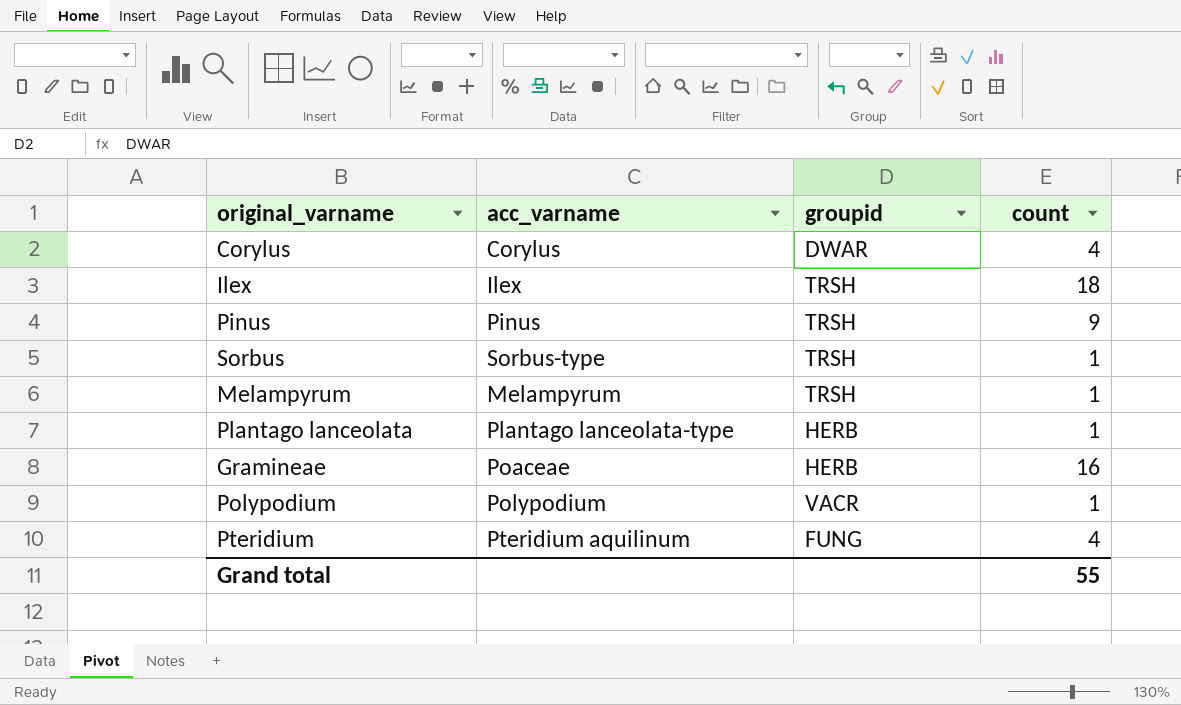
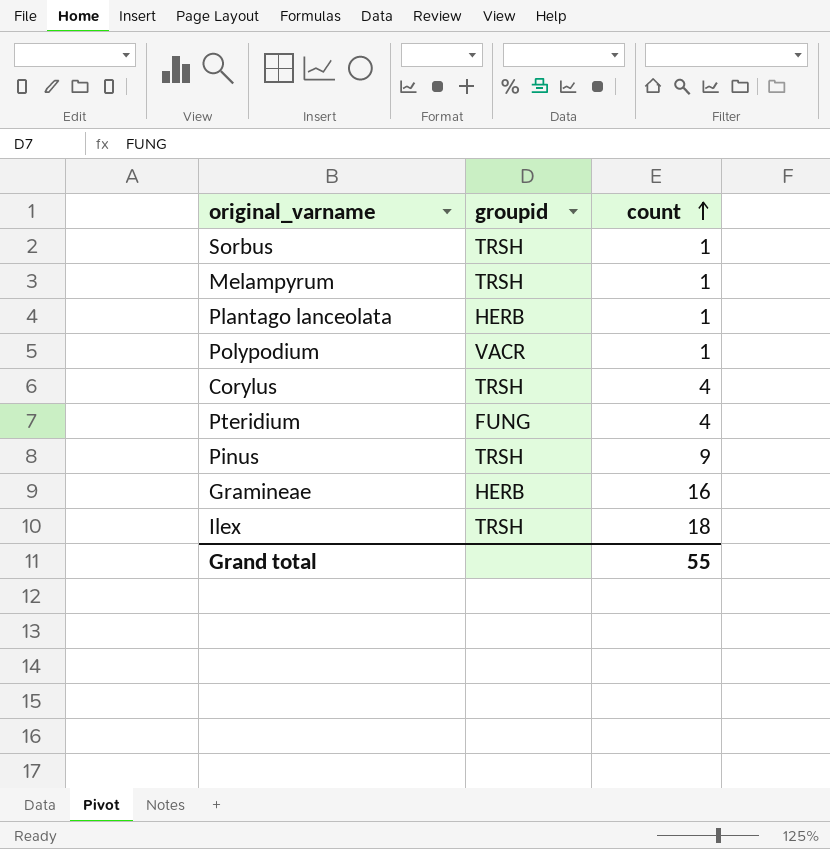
row order: none -> count ascending
column acc_varname | position: 2 -> none
Corylus | groupid: DWAR -> TRSH

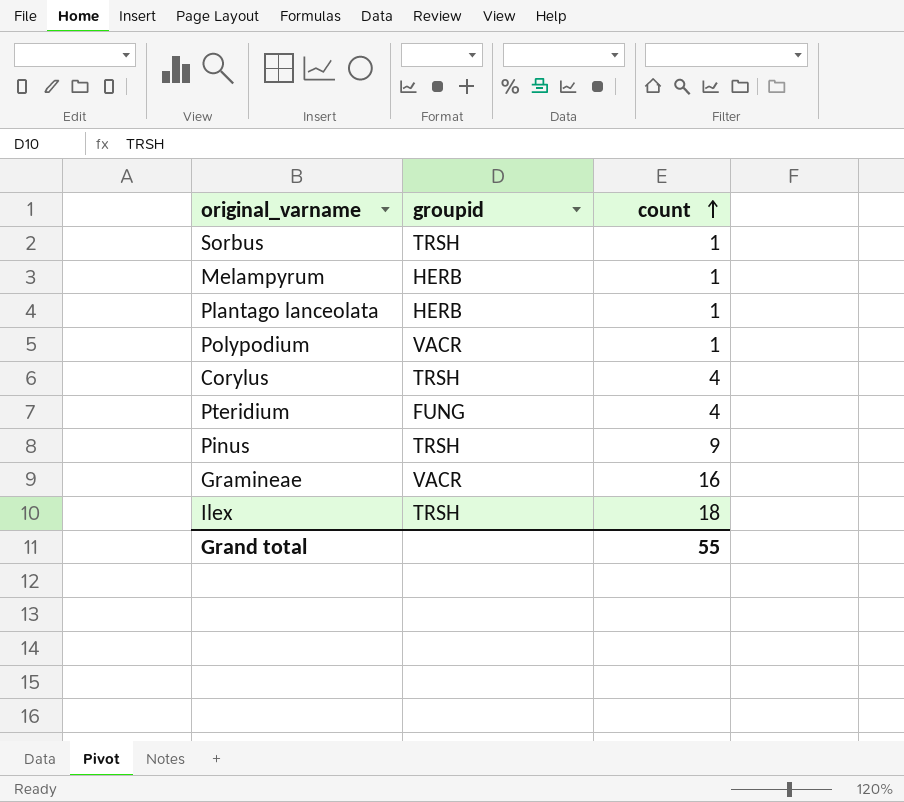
Melampyrum | groupid: TRSH -> HERB
Gramineae | groupid: HERB -> VACR

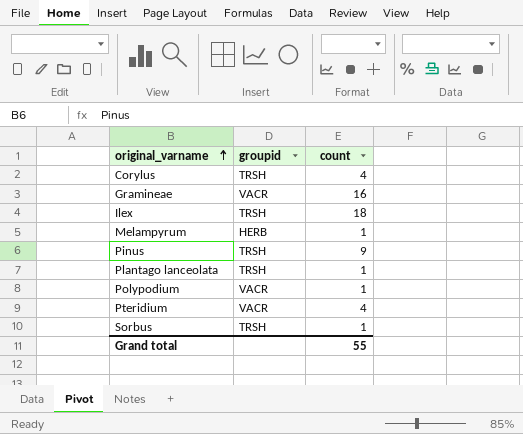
row order: count ascending -> original_varname ascending
Plantago lanceolata | groupid: HERB -> TRSH
Pteridium | groupid: FUNG -> VACR

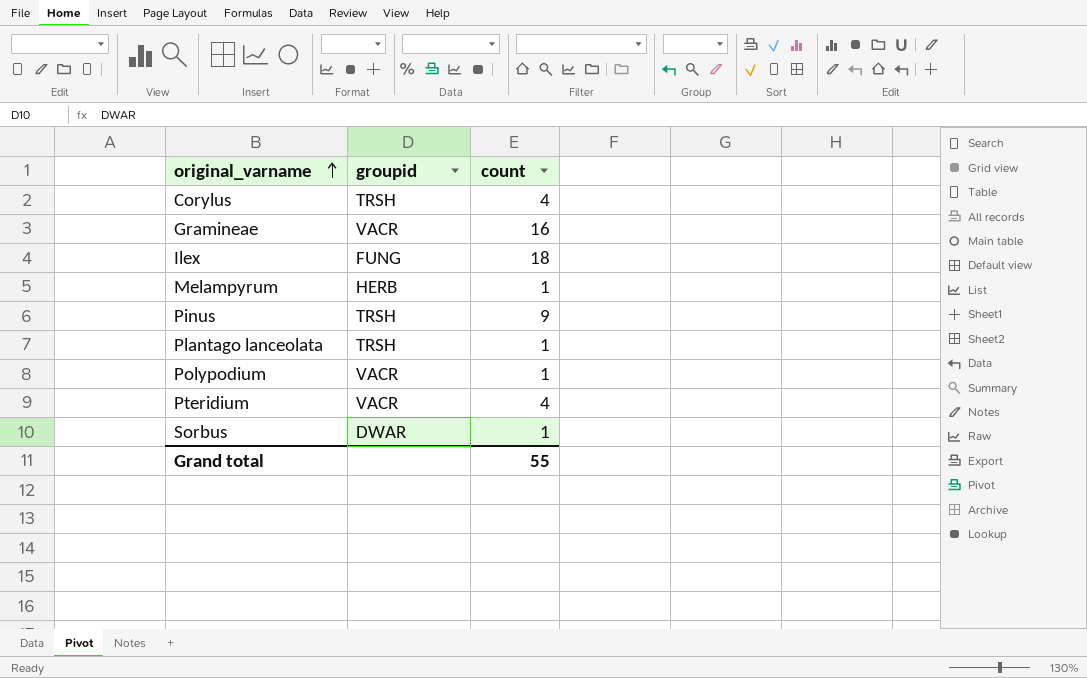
Ilex | groupid: TRSH -> FUNG
Sorbus | groupid: TRSH -> DWAR

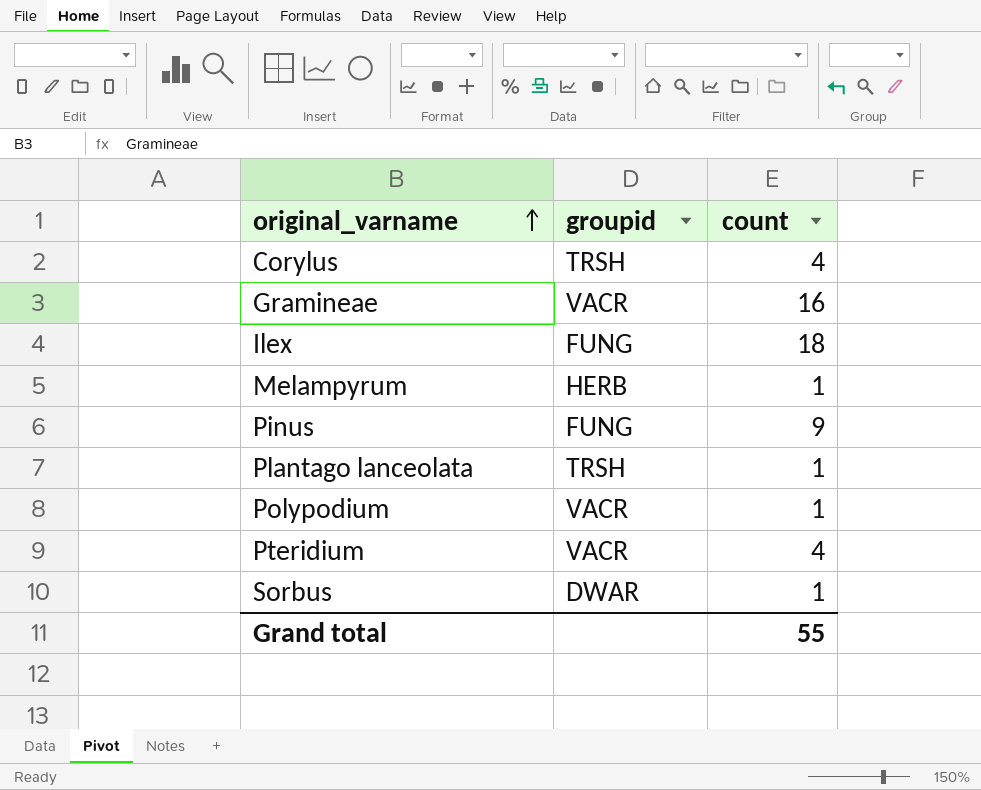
Pinus | groupid: TRSH -> FUNG

